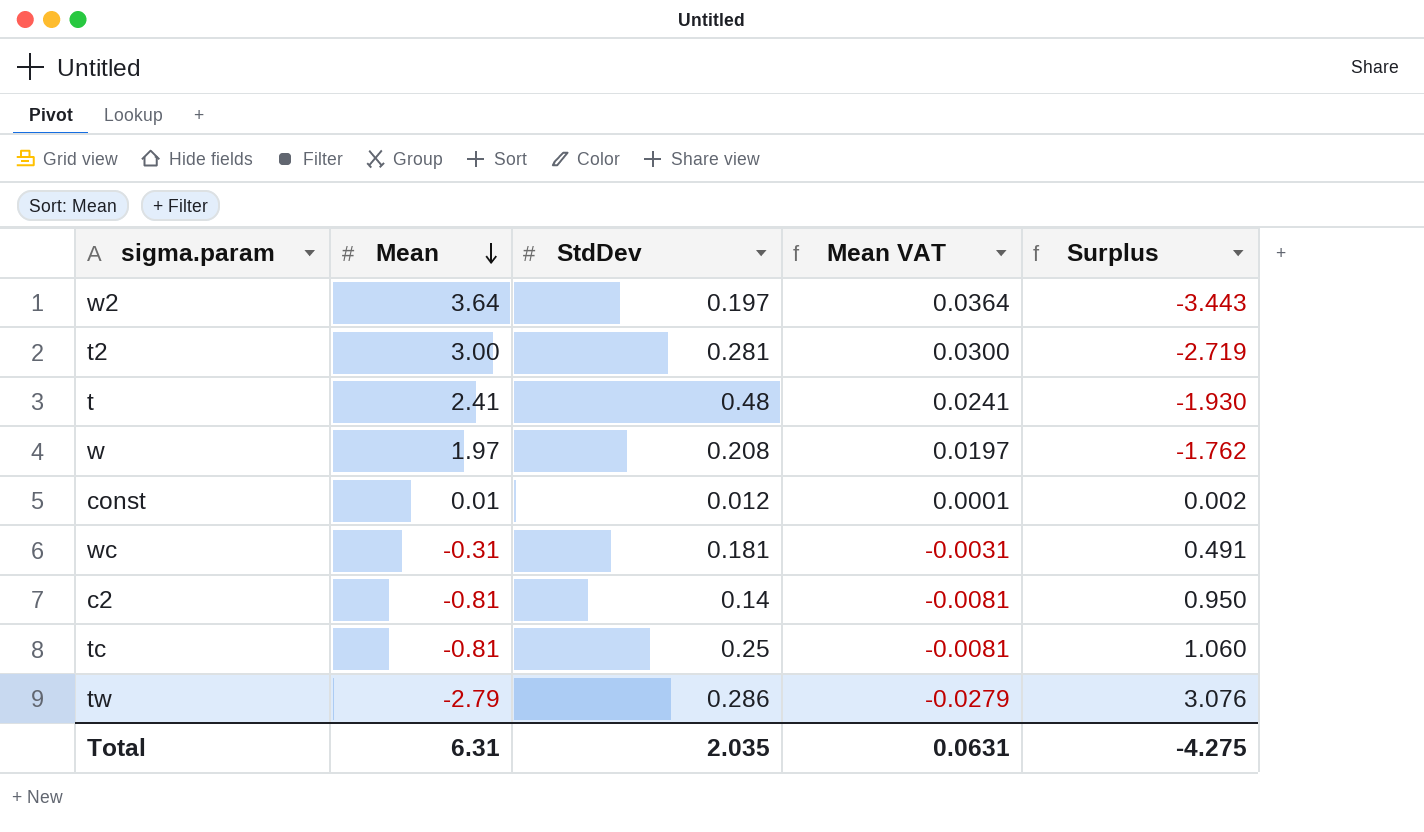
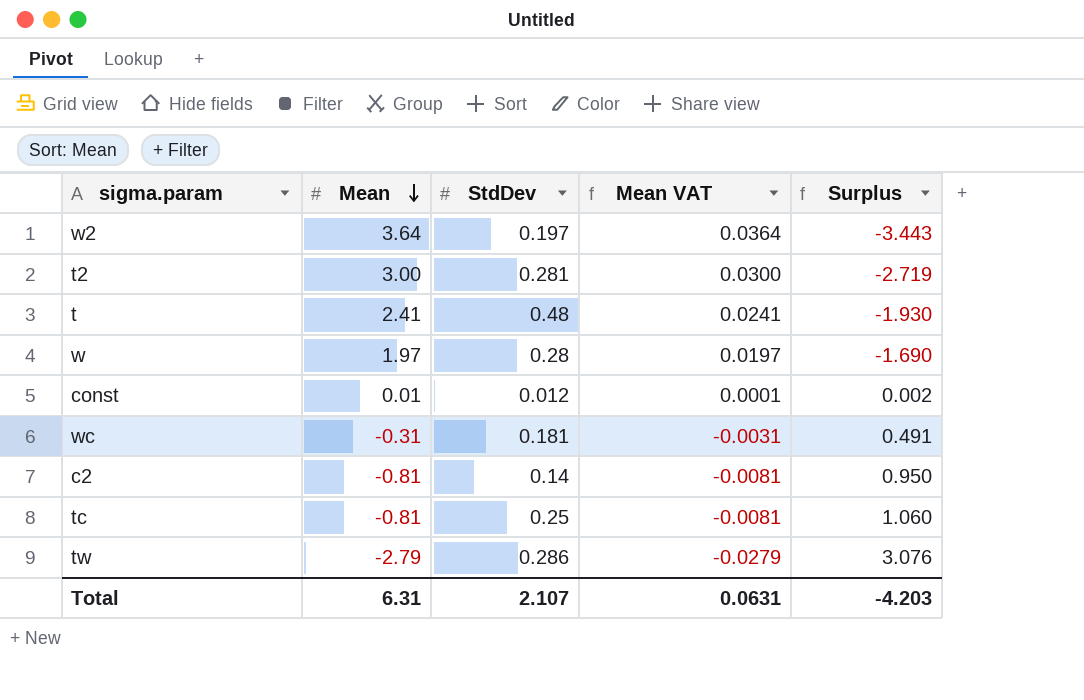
w | StdDev: 0.208 -> 0.28
w | Surplus: -1.762 -> -1.690
Total | StdDev: 2.035 -> 2.107
Total | Surplus: -4.275 -> -4.203

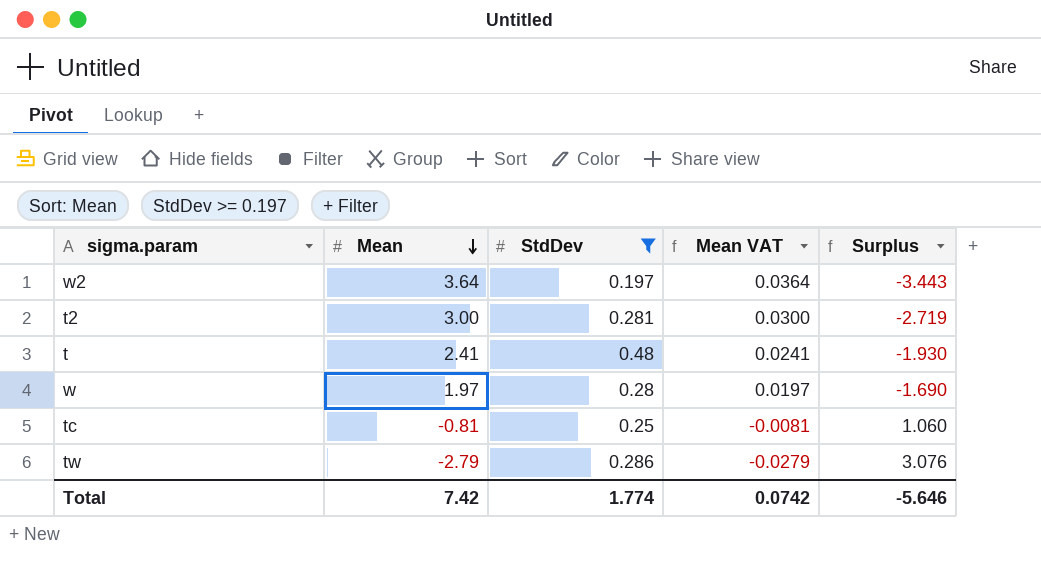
filter: none -> StdDev >= 0.197
Total | Mean: 6.31 -> 7.42
Total | StdDev: 2.107 -> 1.774
Total | Mean VAT: 0.0631 -> 0.0742
Total | Surplus: -4.203 -> -5.646

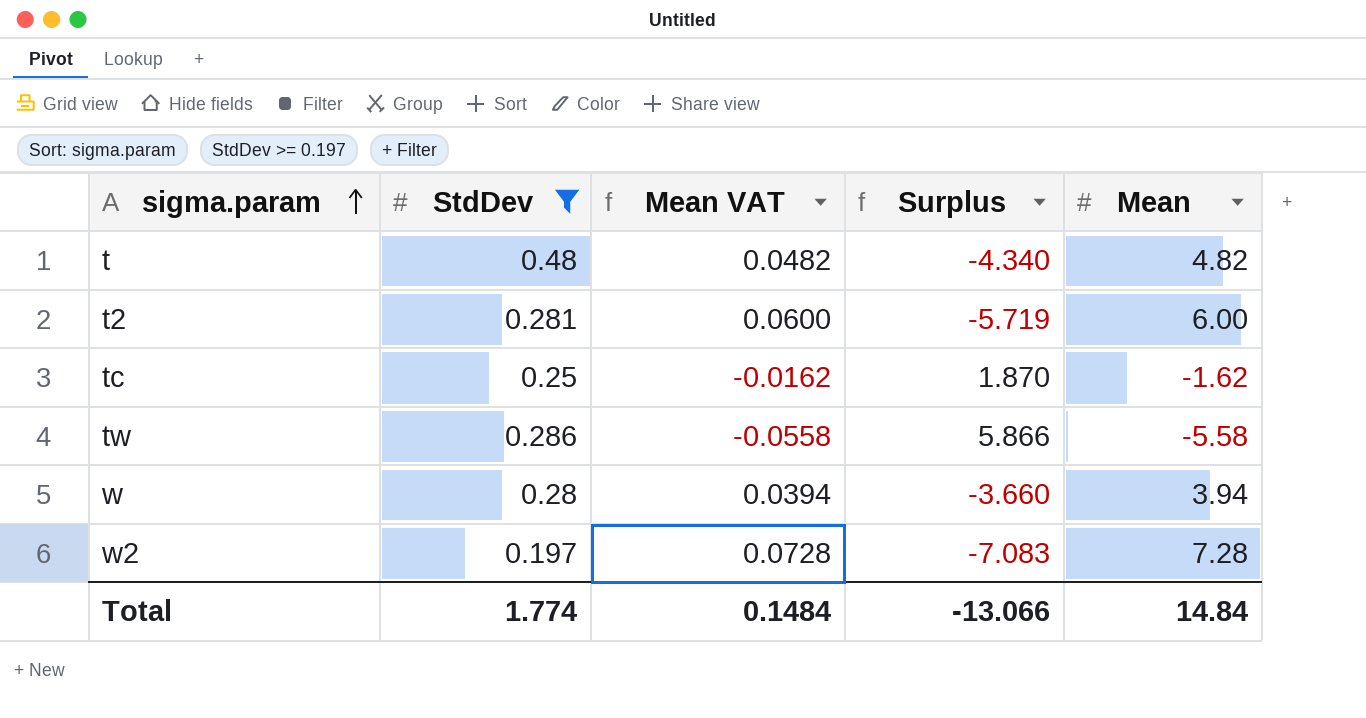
row order: Mean descending -> sigma.param ascending
column Mean | position: 2 -> 5
t | Mean VAT: 0.0241 -> 0.0482
t | Surplus: -1.930 -> -4.340
t | Mean: 2.41 -> 4.82
t2 | Mean VAT: 0.0300 -> 0.0600
t2 | Surplus: -2.719 -> -5.719
t2 | Mean: 3.00 -> 6.00
tc | Mean VAT: -0.0081 -> -0.0162
tc | Surplus: 1.060 -> 1.870
tc | Mean: -0.81 -> -1.62
tw | Mean VAT: -0.0279 -> -0.0558
tw | Surplus: 3.076 -> 5.866
tw | Mean: -2.79 -> -5.58
w | Mean VAT: 0.0197 -> 0.0394
w | Surplus: -1.690 -> -3.660
w | Mean: 1.97 -> 3.94
w2 | Mean VAT: 0.0364 -> 0.0728
w2 | Surplus: -3.443 -> -7.083
w2 | Mean: 3.64 -> 7.28
Total | Mean VAT: 0.0742 -> 0.1484
Total | Surplus: -5.646 -> -13.066
Total | Mean: 7.42 -> 14.84

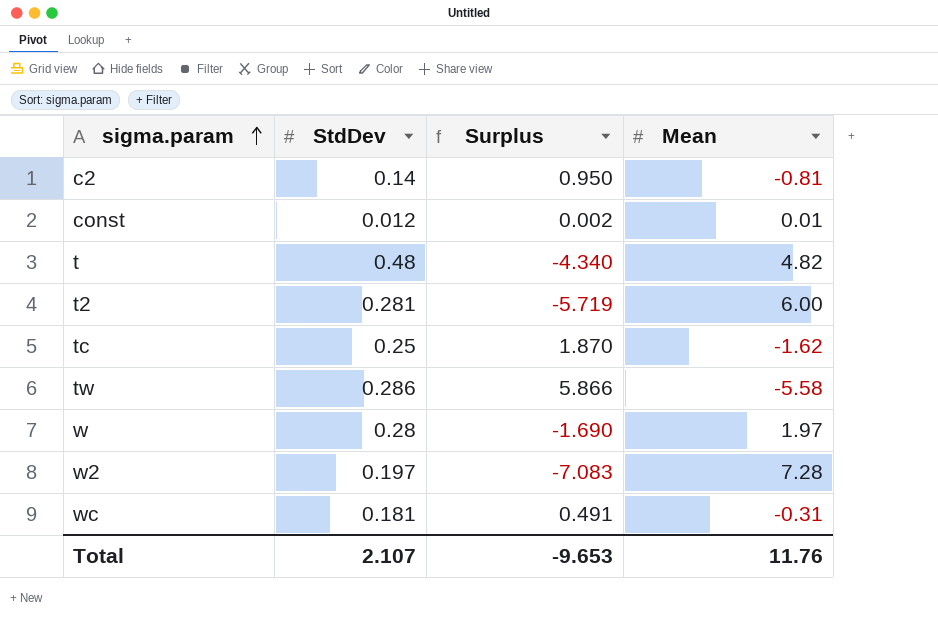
filter: StdDev >= 0.197 -> none
column Mean VAT | formula: [Mean] * 0.01 -> none
w | Surplus: -3.660 -> -1.690
w | Mean: 3.94 -> 1.97
Total | StdDev: 1.774 -> 2.107
Total | Surplus: -13.066 -> -9.653
Total | Mean: 14.84 -> 11.76

